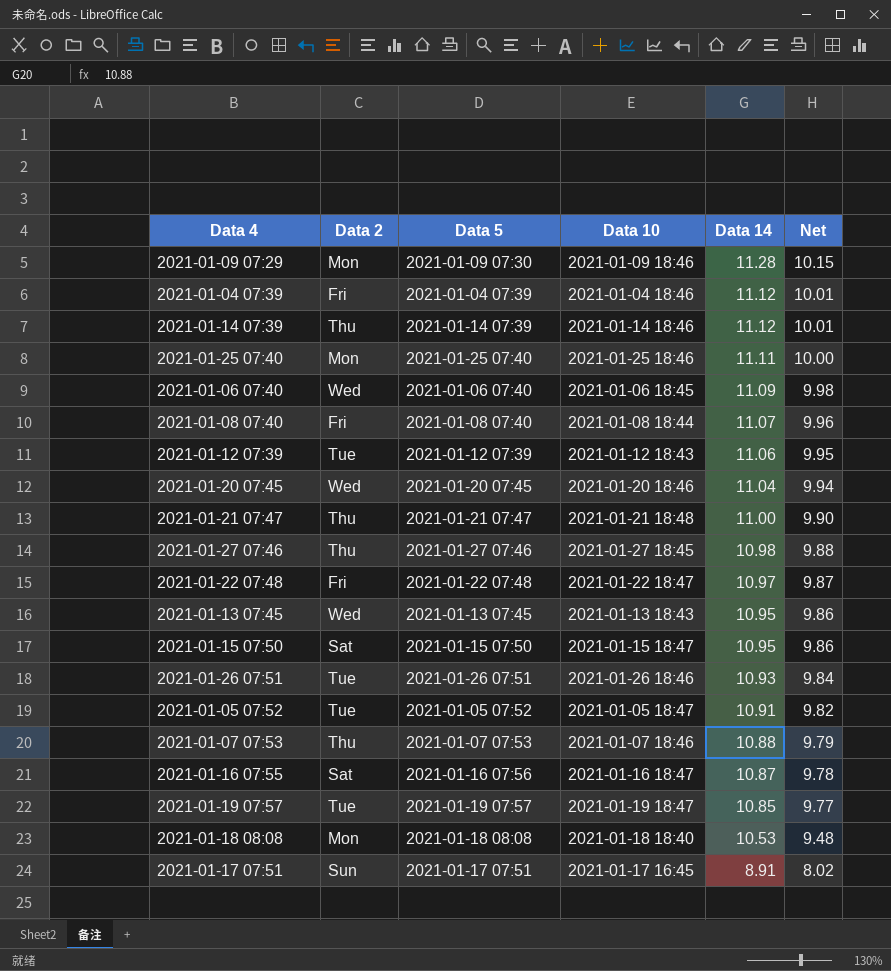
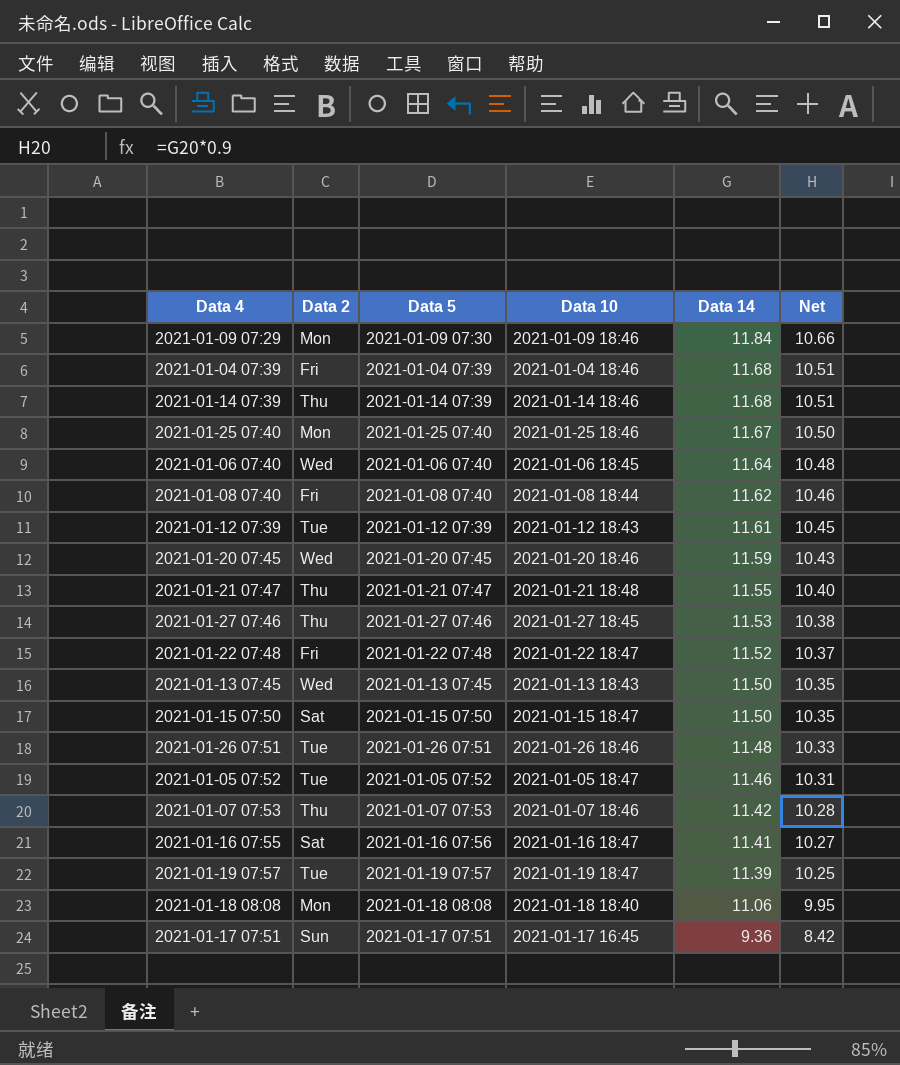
2021-01-09 07:29 | Data 14: 11.28 -> 11.84
2021-01-09 07:29 | Net: 10.15 -> 10.66
2021-01-04 07:39 | Data 14: 11.12 -> 11.68
2021-01-04 07:39 | Net: 10.01 -> 10.51
2021-01-14 07:39 | Data 14: 11.12 -> 11.68
2021-01-14 07:39 | Net: 10.01 -> 10.51
2021-01-25 07:40 | Data 14: 11.11 -> 11.67
2021-01-25 07:40 | Net: 10.00 -> 10.50
2021-01-06 07:40 | Data 14: 11.09 -> 11.64
2021-01-06 07:40 | Net: 9.98 -> 10.48
2021-01-08 07:40 | Data 14: 11.07 -> 11.62
2021-01-08 07:40 | Net: 9.96 -> 10.46
2021-01-12 07:39 | Data 14: 11.06 -> 11.61
2021-01-12 07:39 | Net: 9.95 -> 10.45
2021-01-20 07:45 | Data 14: 11.04 -> 11.59
2021-01-20 07:45 | Net: 9.94 -> 10.43
2021-01-21 07:47 | Data 14: 11.00 -> 11.55
2021-01-21 07:47 | Net: 9.90 -> 10.40
2021-01-27 07:46 | Data 14: 10.98 -> 11.53
2021-01-27 07:46 | Net: 9.88 -> 10.38
2021-01-22 07:48 | Data 14: 10.97 -> 11.52
2021-01-22 07:48 | Net: 9.87 -> 10.37
2021-01-13 07:45 | Data 14: 10.95 -> 11.50
2021-01-13 07:45 | Net: 9.86 -> 10.35
2021-01-15 07:50 | Data 14: 10.95 -> 11.50
2021-01-15 07:50 | Net: 9.86 -> 10.35
2021-01-26 07:51 | Data 14: 10.93 -> 11.48
2021-01-26 07:51 | Net: 9.84 -> 10.33
2021-01-05 07:52 | Data 14: 10.91 -> 11.46
2021-01-05 07:52 | Net: 9.82 -> 10.31
2021-01-07 07:53 | Data 14: 10.88 -> 11.42
2021-01-07 07:53 | Net: 9.79 -> 10.28
2021-01-16 07:55 | Data 14: 10.87 -> 11.41
2021-01-16 07:55 | Net: 9.78 -> 10.27
2021-01-19 07:57 | Data 14: 10.85 -> 11.39
2021-01-19 07:57 | Net: 9.77 -> 10.25
2021-01-18 08:08 | Data 14: 10.53 -> 11.06
2021-01-18 08:08 | Net: 9.48 -> 9.95
2021-01-17 07:51 | Data 14: 8.91 -> 9.36
2021-01-17 07:51 | Net: 8.02 -> 8.42

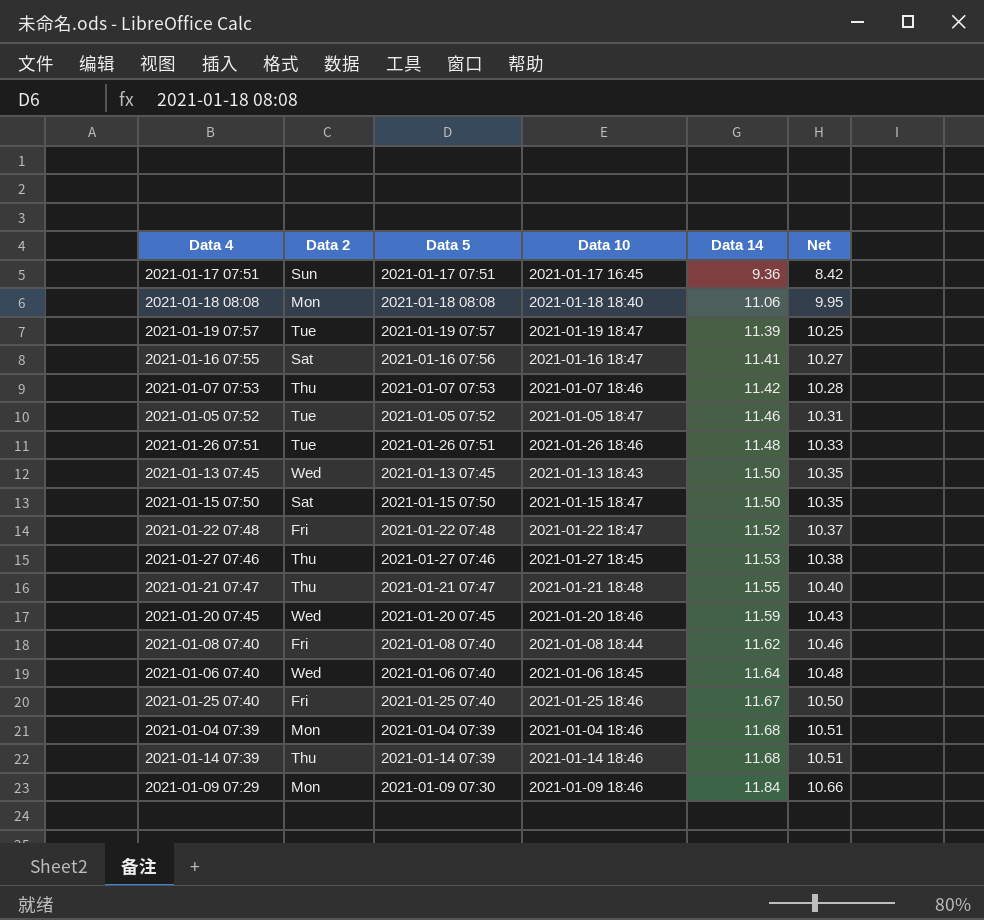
row order: Data 14 descending -> Data 14 ascending
row 2021-01-12 07:39: Tue | 2021-01-12 07:39 | 2021-01-12 18:43 | 11.61 | 10.45 -> none
2021-01-25 07:40 | Data 2: Mon -> Fri
2021-01-04 07:39 | Data 2: Fri -> Mon

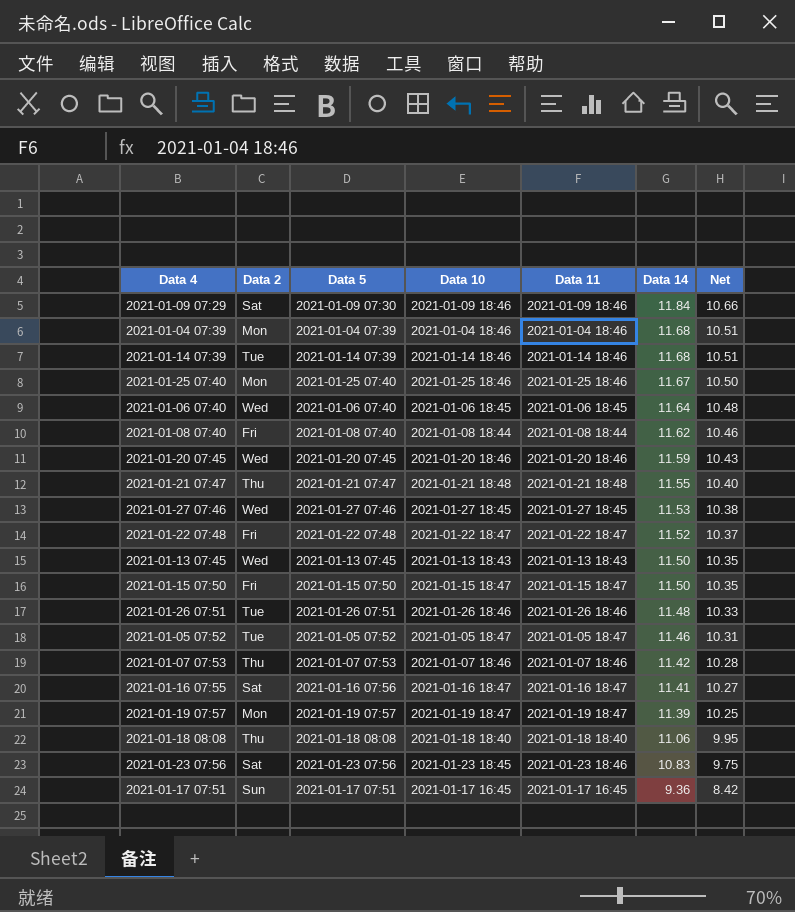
row order: Data 14 ascending -> Data 14 descending
column Data 11 | position: none -> 5
2021-01-09 07:29 | Data 2: Mon -> Sat
2021-01-14 07:39 | Data 2: Thu -> Tue
2021-01-25 07:40 | Data 2: Fri -> Mon
2021-01-27 07:46 | Data 2: Thu -> Wed
2021-01-15 07:50 | Data 2: Sat -> Fri
2021-01-19 07:57 | Data 2: Tue -> Mon
2021-01-18 08:08 | Data 2: Mon -> Thu
row 2021-01-23 07:56: none -> Sat | 2021-01-23 07:56 | 2021-01-23 18:45 | 2021-01-23 18:46 | 10.83 | 9.75

